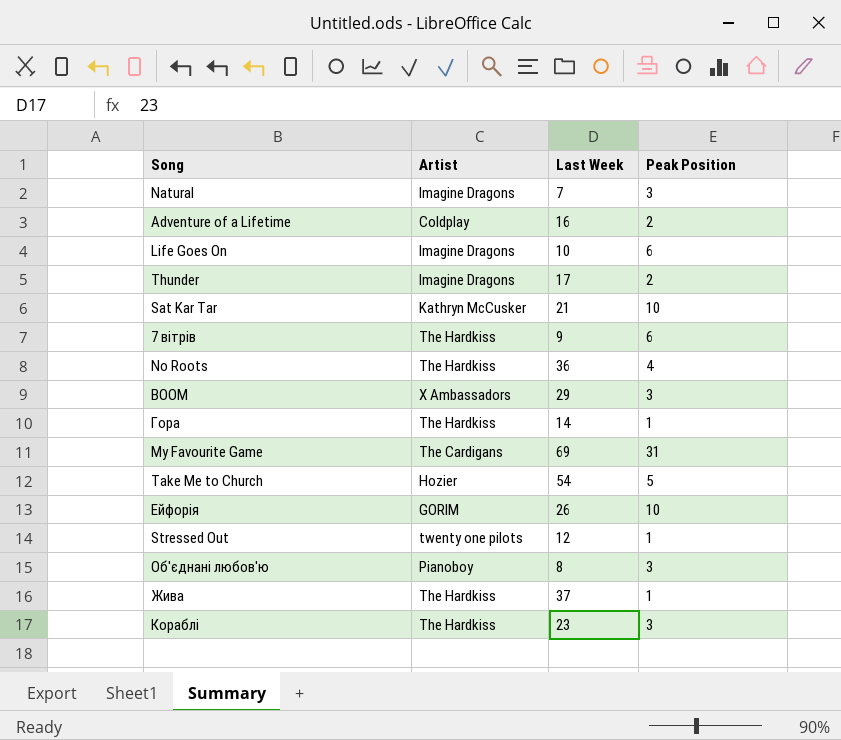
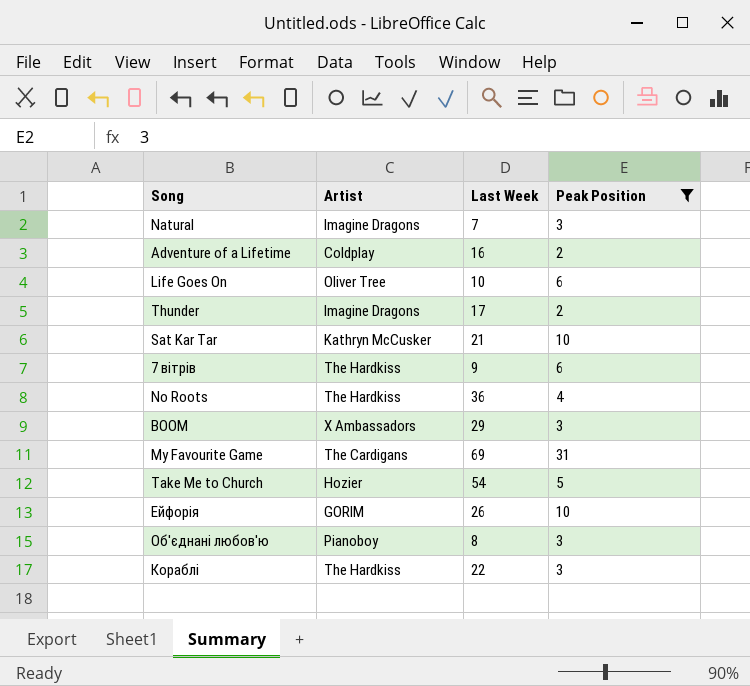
filter: none -> Peak Position != 1
Life Goes On | Artist: Imagine Dragons -> Oliver Tree
Кораблі | Last Week: 23 -> 22

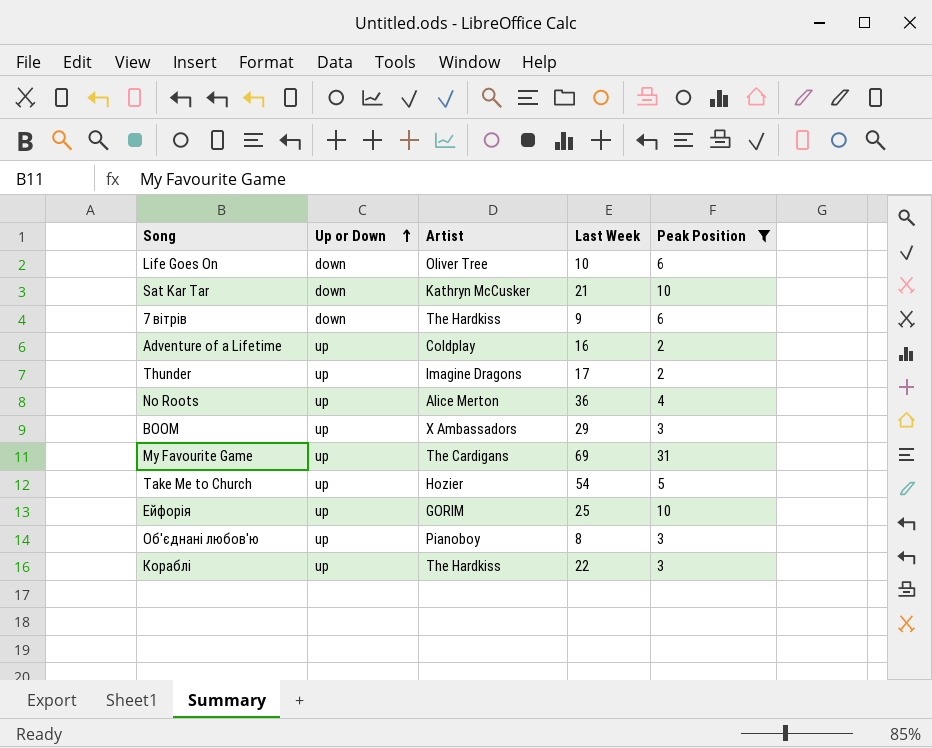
row order: none -> Up or Down ascending
column Up or Down | position: none -> 2
row Natural: Imagine Dragons | 7 | 3 -> none
No Roots | Artist: The Hardkiss -> Alice Merton
Ейфорія | Last Week: 26 -> 25

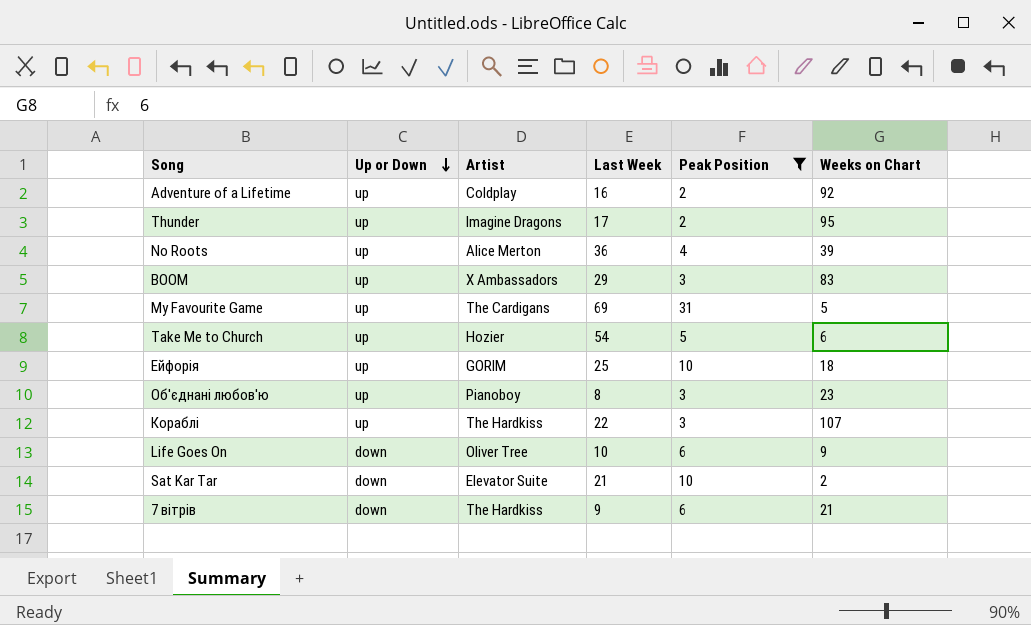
row order: Up or Down ascending -> Up or Down descending
column Weeks on Chart | position: none -> 6
Sat Kar Tar | Artist: Kathryn McCusker -> Elevator Suite

